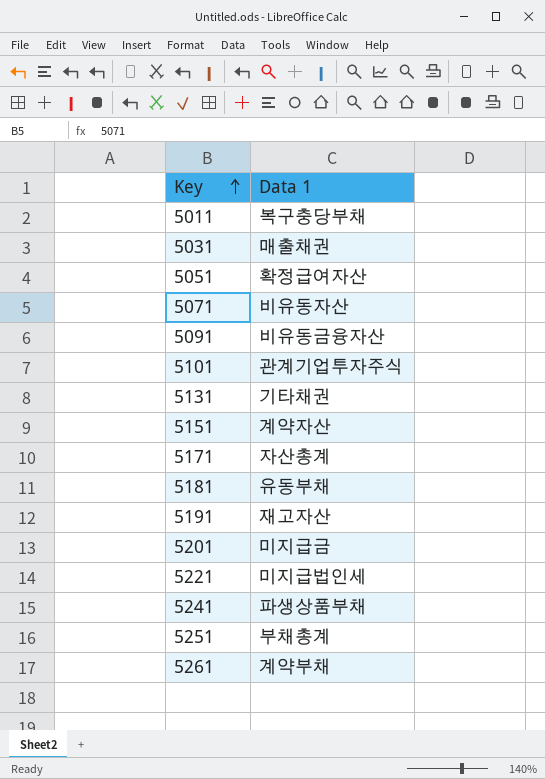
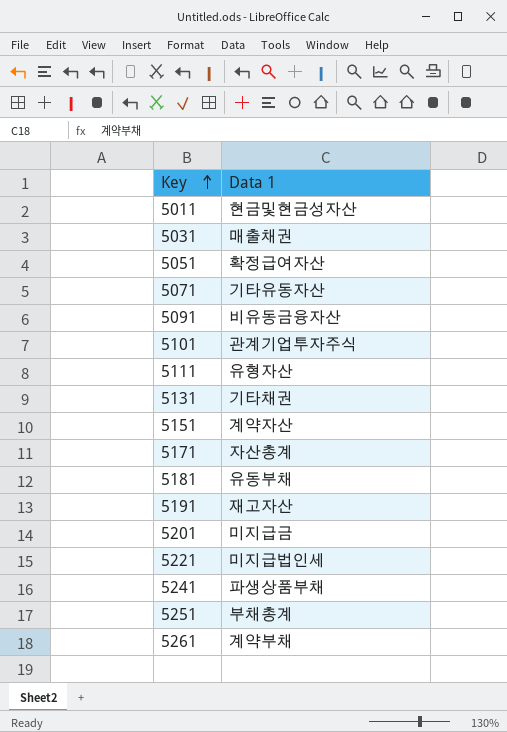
5011 | Data 1: 복구충당부채 -> 현금및현금성자산
5071 | Data 1: 비유동자산 -> 기타유동자산
row 5111: none -> 유형자산

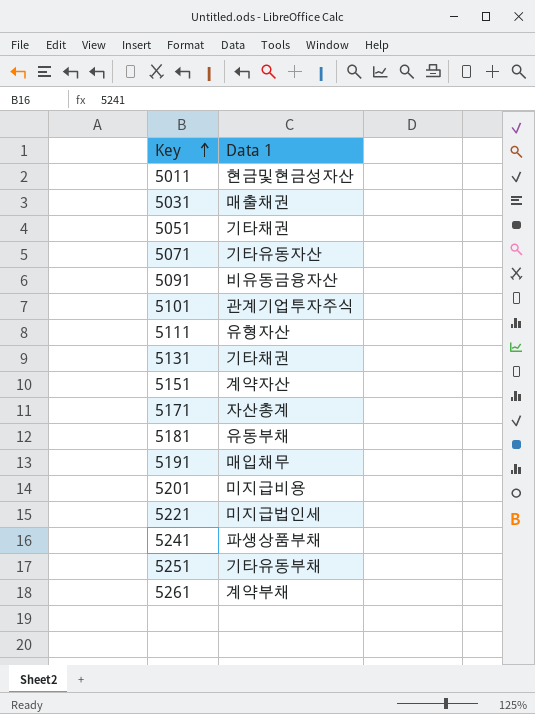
5051 | Data 1: 확정급여자산 -> 기타채권
5191 | Data 1: 재고자산 -> 매입채무
5201 | Data 1: 미지급금 -> 미지급비용
5251 | Data 1: 부채총계 -> 기타유동부채

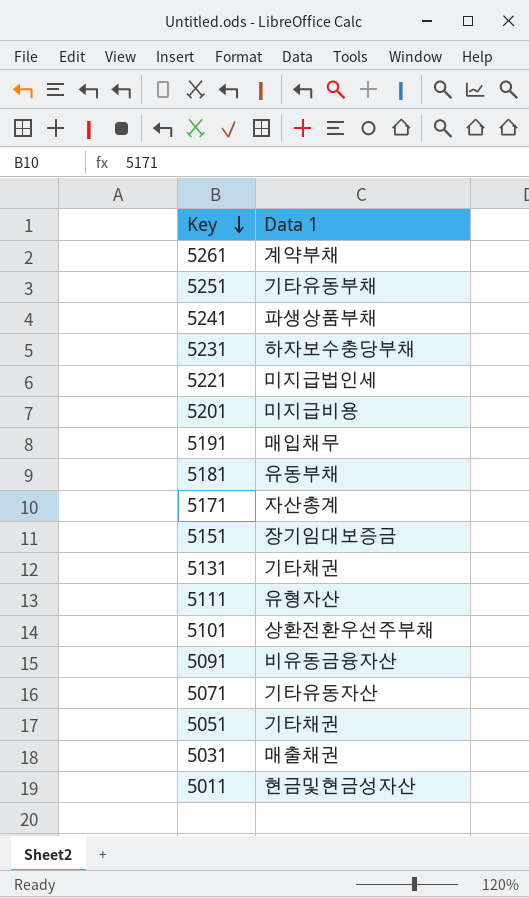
row order: Key ascending -> Key descending
row 5231: none -> 하자보수충당부채
5151 | Data 1: 계약자산 -> 장기임대보증금
5101 | Data 1: 관계기업투자주식 -> 상환전환우선주부채

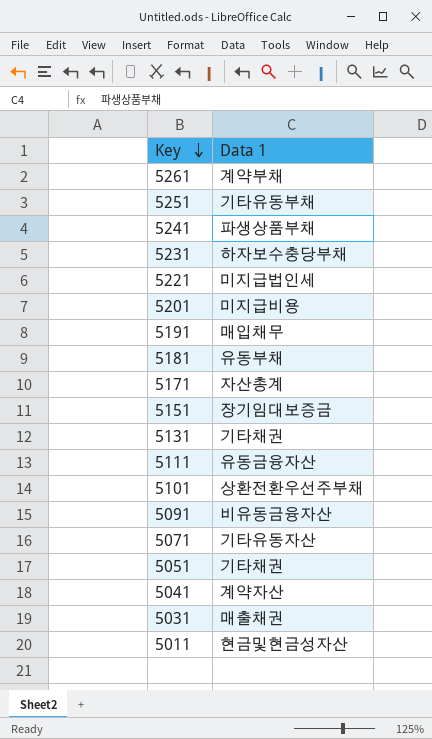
5111 | Data 1: 유형자산 -> 유동금융자산
row 5041: none -> 계약자산

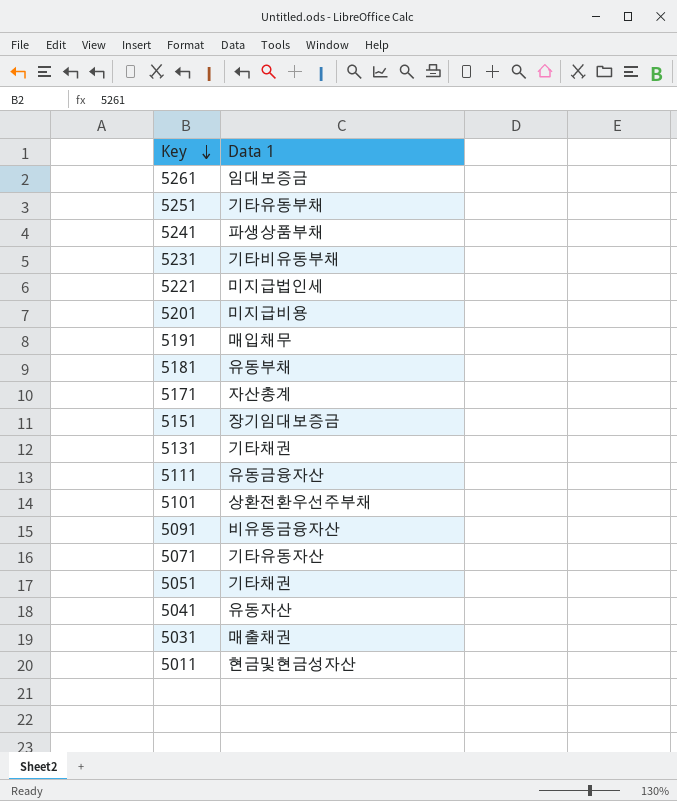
5261 | Data 1: 계약부채 -> 임대보증금
5231 | Data 1: 하자보수충당부채 -> 기타비유동부채
5041 | Data 1: 계약자산 -> 유동자산

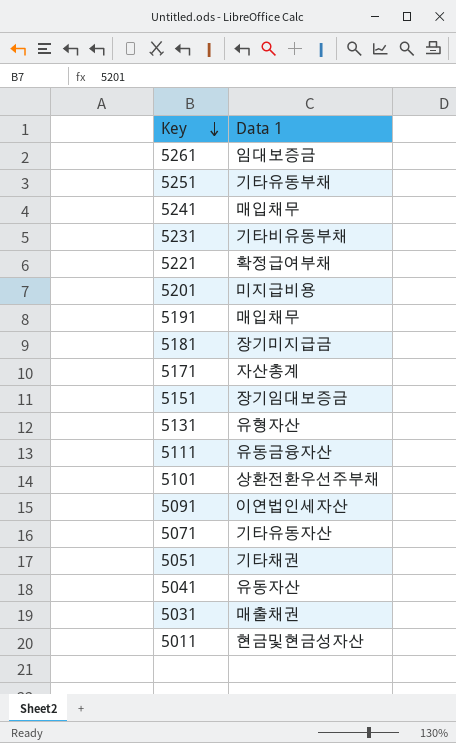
5241 | Data 1: 파생상품부채 -> 매입채무
5221 | Data 1: 미지급법인세 -> 확정급여부채
5181 | Data 1: 유동부채 -> 장기미지급금
5131 | Data 1: 기타채권 -> 유형자산
5091 | Data 1: 비유동금융자산 -> 이연법인세자산

